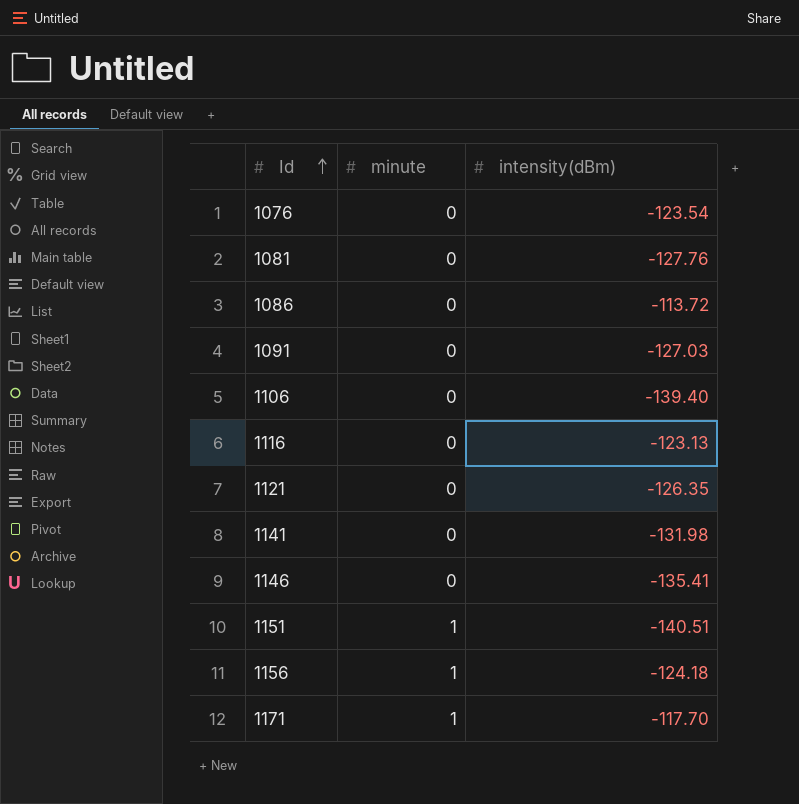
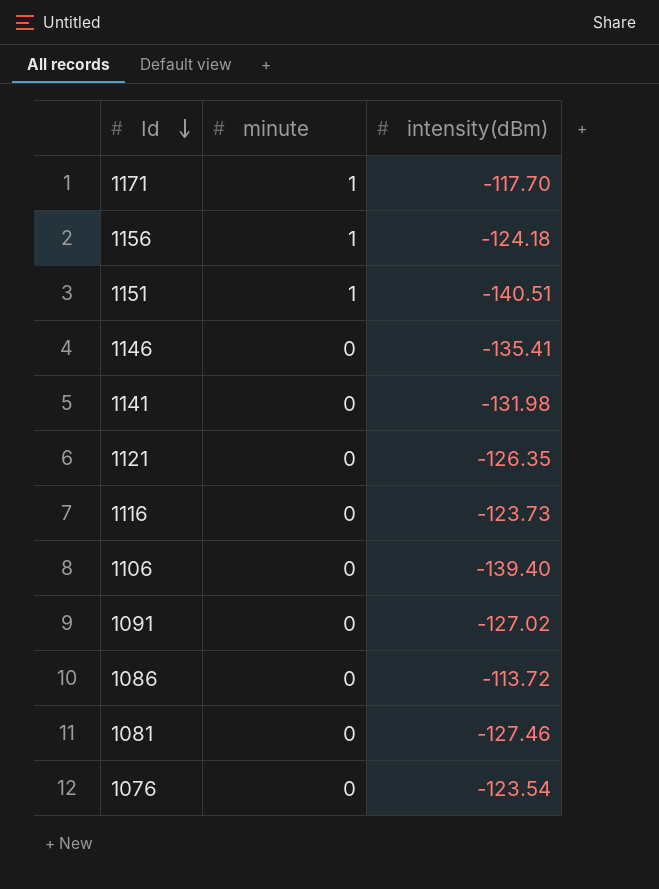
row order: Id ascending -> Id descending
1116 | intensity(dBm): -123.13 -> -123.73
1091 | intensity(dBm): -127.03 -> -127.02
1081 | intensity(dBm): -127.76 -> -127.46

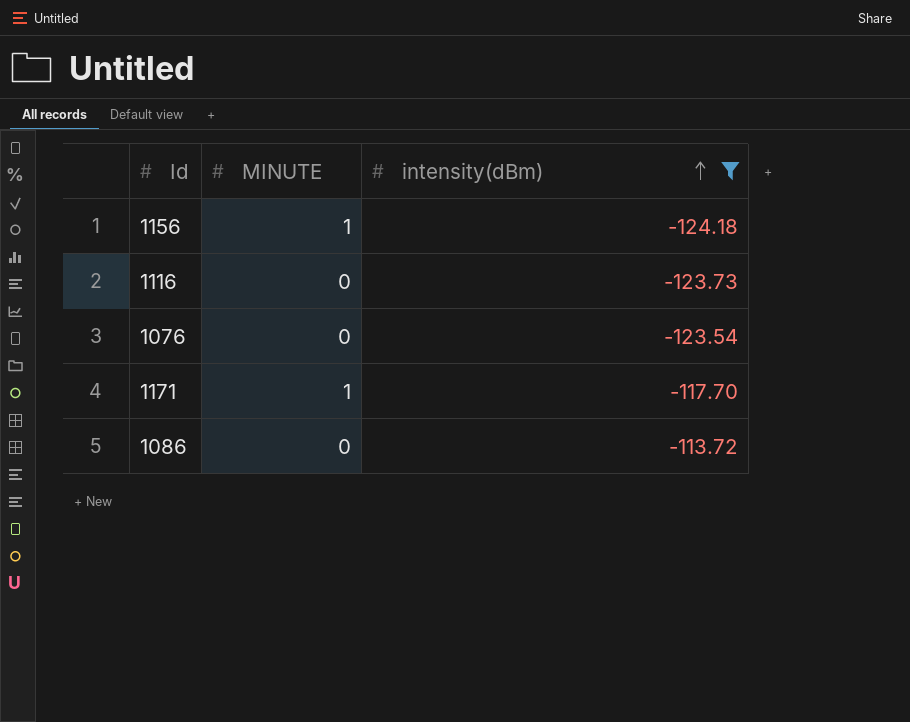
filter: none -> intensity(dBm) >= -124.18
row order: Id descending -> intensity(dBm) ascending
column name: minute -> MINUTE

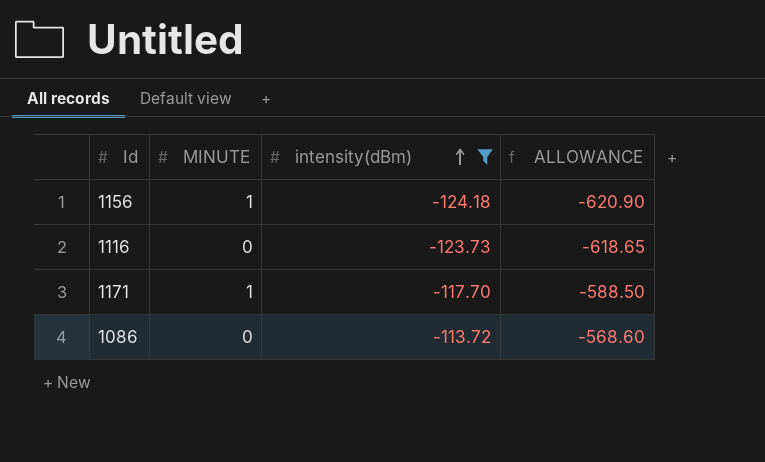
column ALLOWANCE | formula: none -> [intensity(dBm)] * 5
row 1076: 0 | -123.54 -> none

